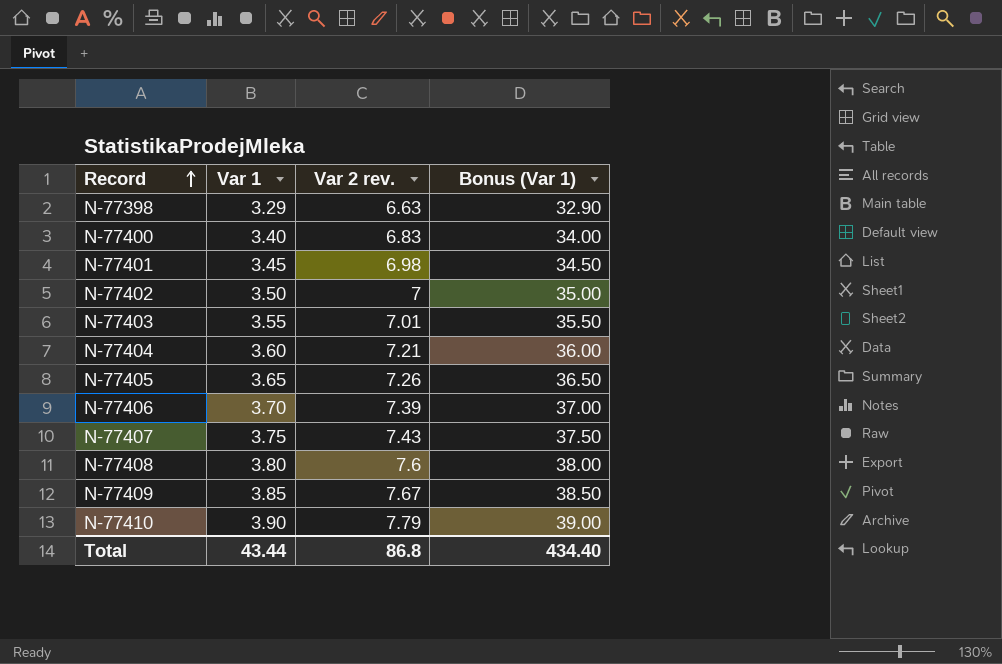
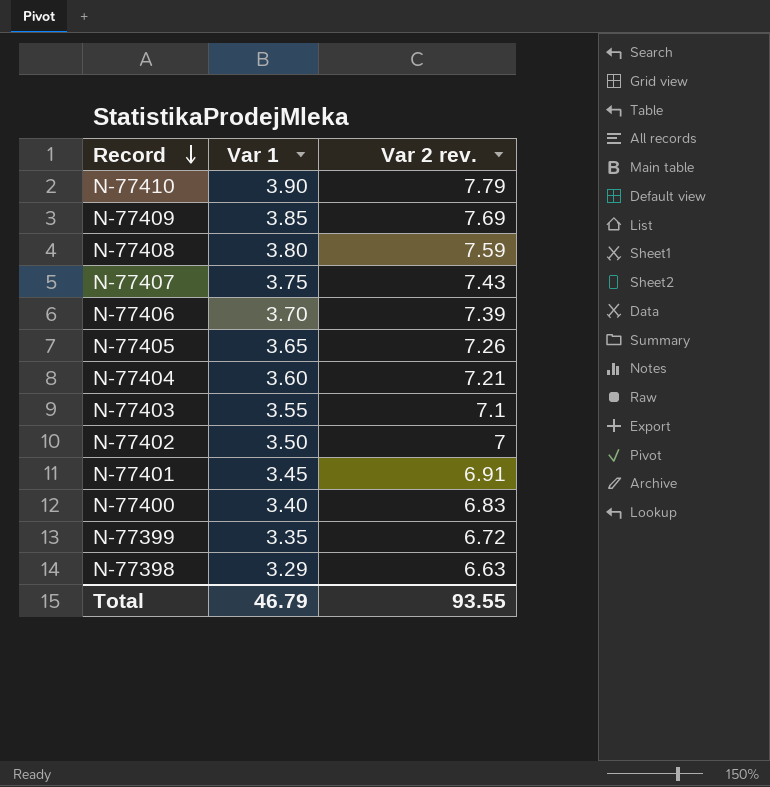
row order: Record ascending -> Record descending
column Bonus (Var 1) | formula: [Var 1] * 10 -> none
N-77409 | Var 2 rev.: 7.67 -> 7.69
N-77408 | Var 2 rev.: 7.6 -> 7.59
N-77403 | Var 2 rev.: 7.01 -> 7.1
N-77401 | Var 2 rev.: 6.98 -> 6.91
row N-77399: none -> 3.35 | 6.72
Total | Var 1: 43.44 -> 46.79
Total | Var 2 rev.: 86.8 -> 93.55

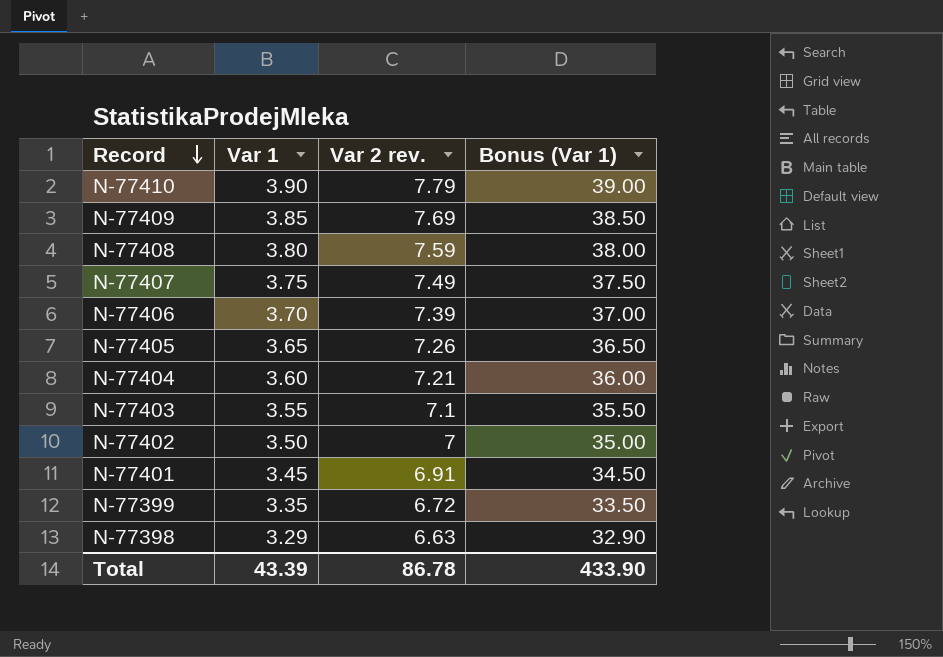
column Bonus (Var 1) | formula: none -> [Var 1] * 10
row N-77400: 3.40 | 6.83 -> none
N-77407 | Var 2 rev.: 7.43 -> 7.49
Total | Var 1: 46.79 -> 43.39
Total | Var 2 rev.: 93.55 -> 86.78

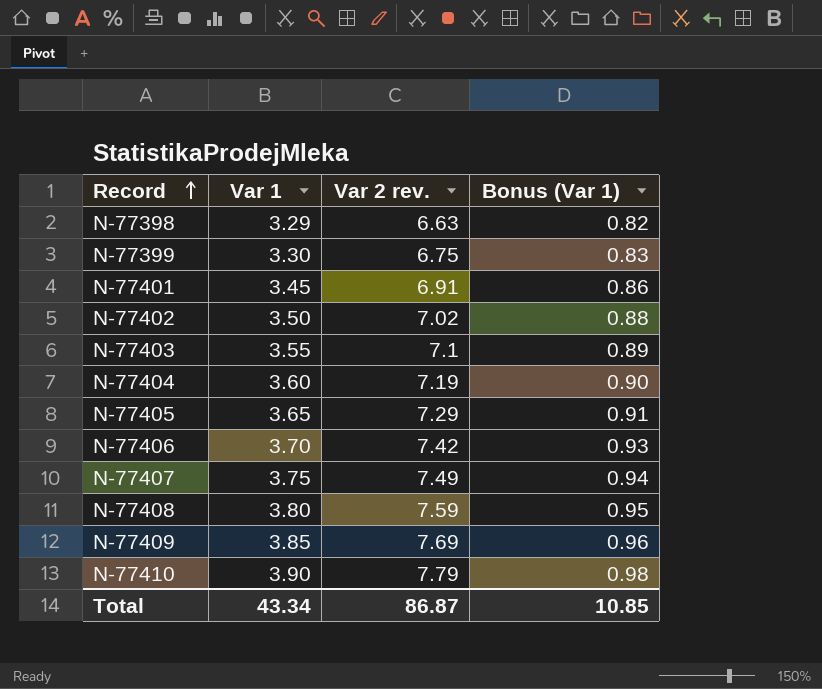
row order: Record descending -> Record ascending
column Bonus (Var 1) | formula: [Var 1] * 10 -> [Var 1] * 0.25
N-77399 | Var 1: 3.35 -> 3.30
N-77399 | Var 2 rev.: 6.72 -> 6.75
N-77402 | Var 2 rev.: 7 -> 7.02
N-77404 | Var 2 rev.: 7.21 -> 7.19
N-77405 | Var 2 rev.: 7.26 -> 7.29
N-77406 | Var 2 rev.: 7.39 -> 7.42
Total | Var 1: 43.39 -> 43.34
Total | Var 2 rev.: 86.78 -> 86.87
Total | Bonus (Var 1): 433.90 -> 10.85

